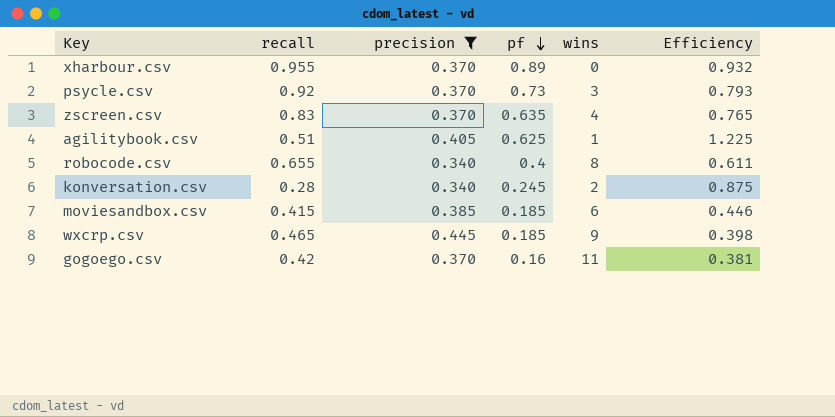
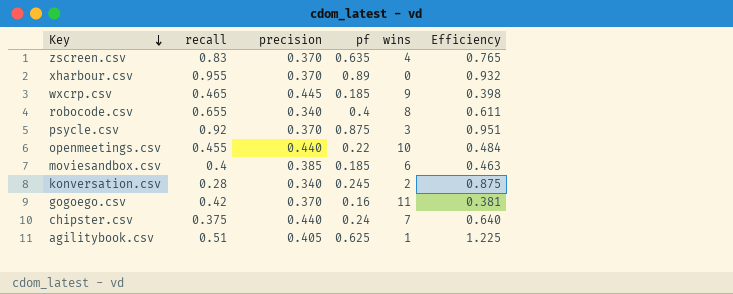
filter: precision != 0.440 -> none
row order: pf descending -> Key descending
psycle.csv | pf: 0.73 -> 0.875
psycle.csv | Efficiency: 0.793 -> 0.951
moviesandbox.csv | recall: 0.415 -> 0.4
moviesandbox.csv | Efficiency: 0.446 -> 0.463

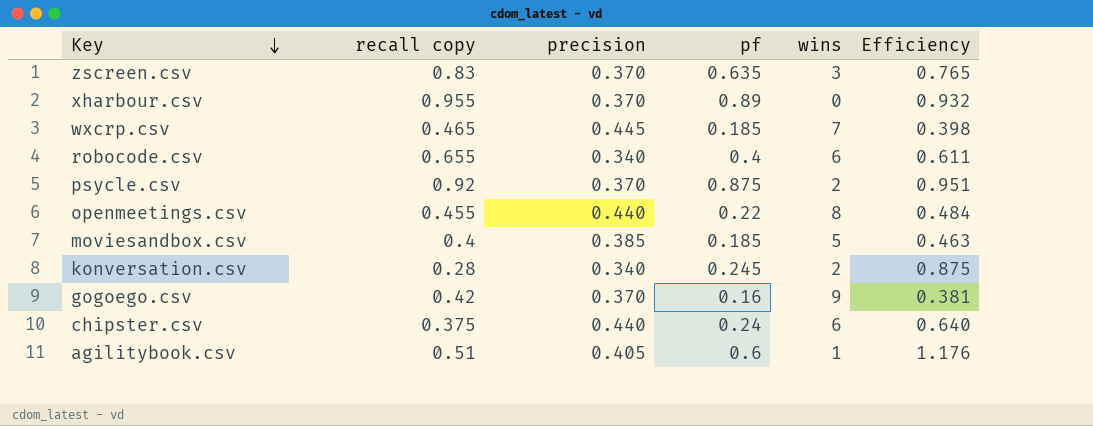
column name: recall -> recall copy
zscreen.csv | wins: 4 -> 3
wxcrp.csv | wins: 9 -> 7
robocode.csv | wins: 8 -> 6
psycle.csv | wins: 3 -> 2
openmeetings.csv | wins: 10 -> 8
moviesandbox.csv | wins: 6 -> 5
gogoego.csv | wins: 11 -> 9
chipster.csv | wins: 7 -> 6
agilitybook.csv | pf: 0.625 -> 0.6
agilitybook.csv | Efficiency: 1.225 -> 1.176

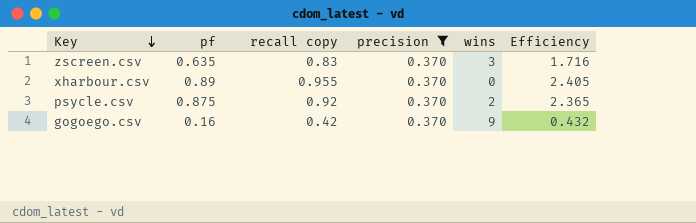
filter: none -> precision = 0.370
column pf | position: 4 -> 2
column Efficiency | formula: [pf] / [recall copy] -> [pf] / [precision]

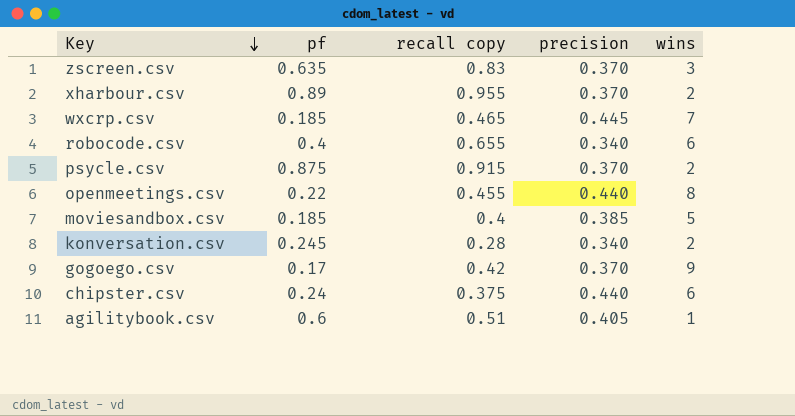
filter: precision = 0.370 -> none
column Efficiency | formula: [pf] / [precision] -> none
xharbour.csv | wins: 0 -> 2
psycle.csv | recall copy: 0.92 -> 0.915
gogoego.csv | pf: 0.16 -> 0.17

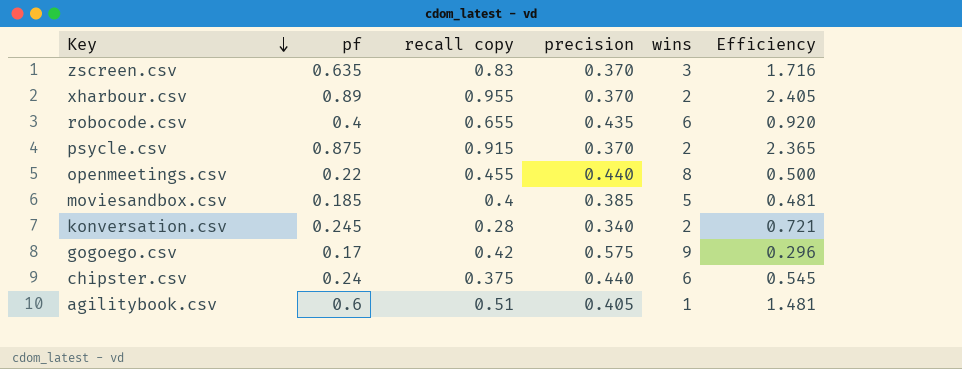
column Efficiency | formula: none -> [pf] / [precision]
row wxcrp.csv: 0.185 | 0.465 | 0.445 | 7 -> none
robocode.csv | precision: 0.340 -> 0.435
gogoego.csv | precision: 0.370 -> 0.575

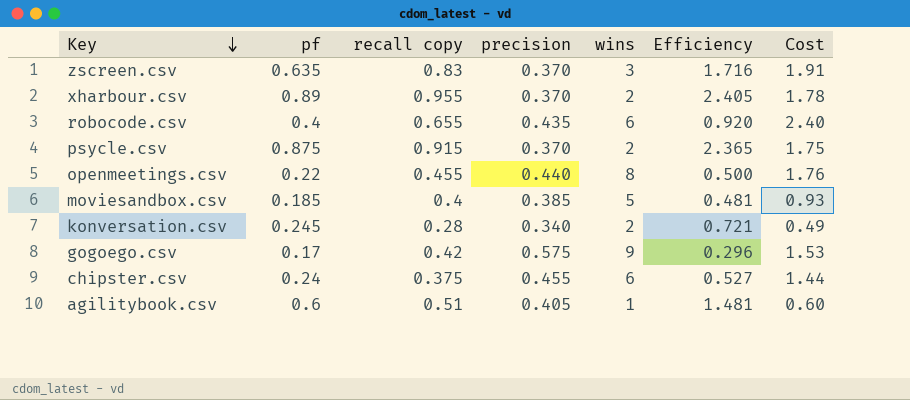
column Cost | formula: none -> [pf] * [wins]
chipster.csv | precision: 0.440 -> 0.455
chipster.csv | Efficiency: 0.545 -> 0.527

